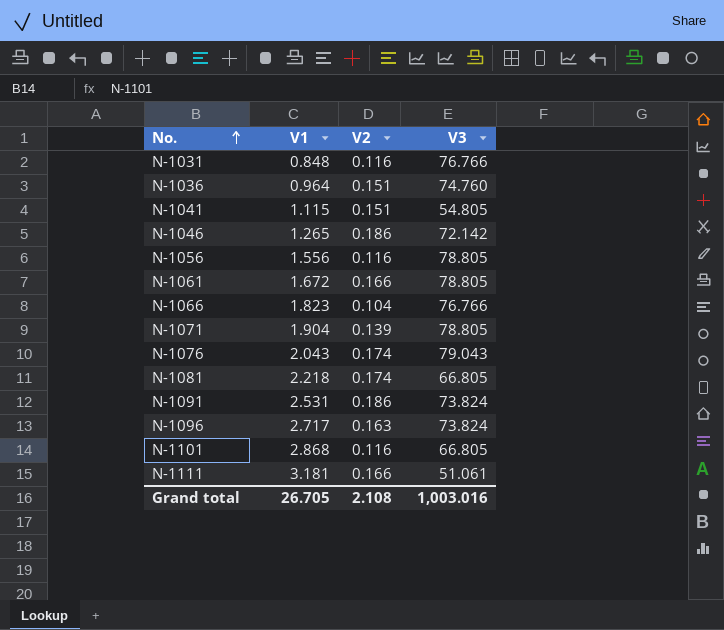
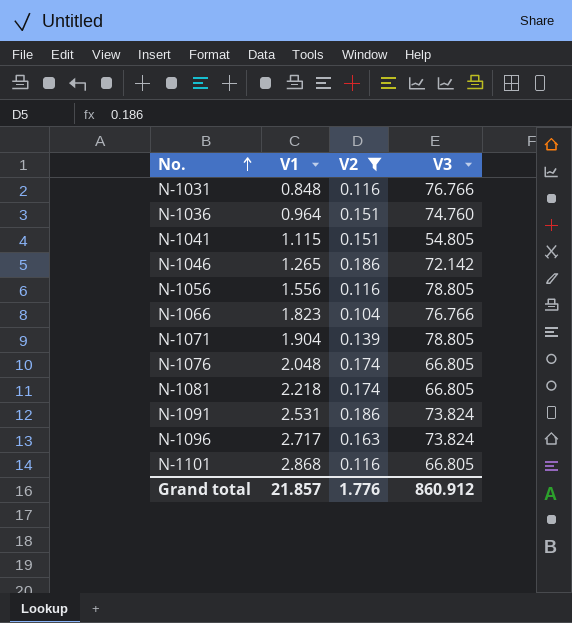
filter: none -> V2 != 0.166
N-1076 | V1: 2.043 -> 2.048
N-1076 | V3: 79.043 -> 66.805
Grand total | V1: 26.705 -> 21.857
Grand total | V2: 2.108 -> 1.776
Grand total | V3: 1,003.016 -> 860.912

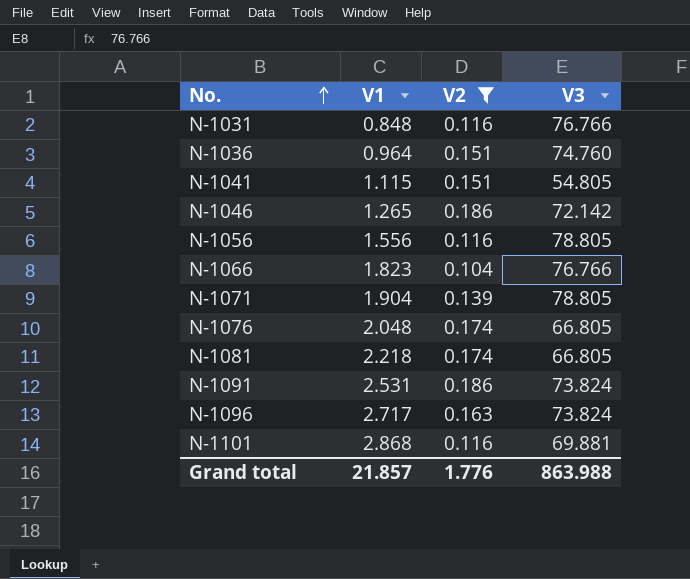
N-1101 | V3: 66.805 -> 69.881
Grand total | V3: 860.912 -> 863.988

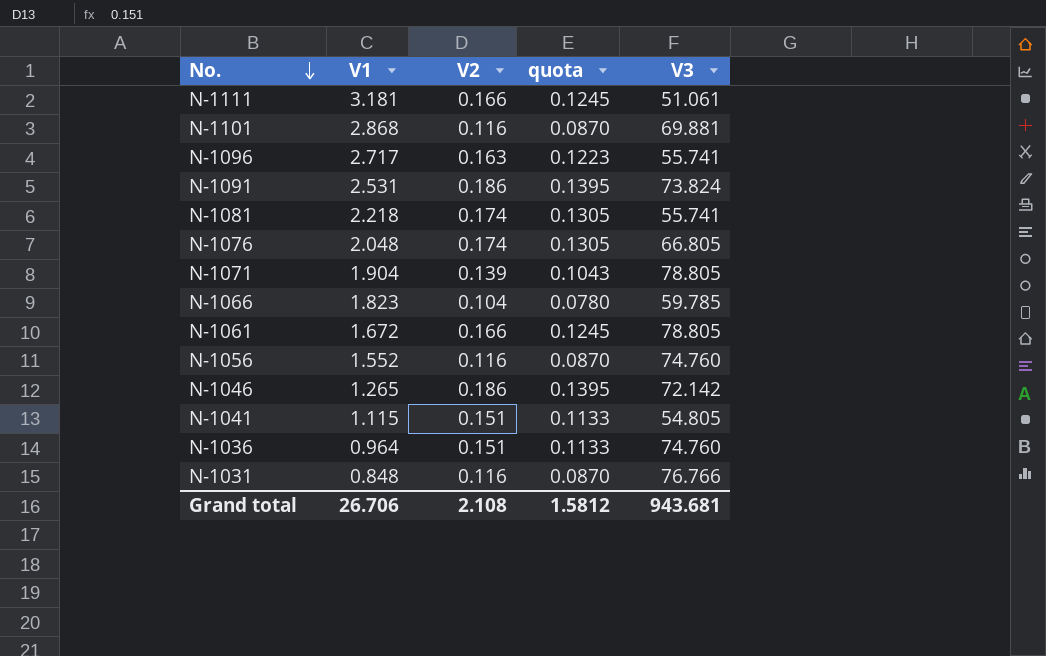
filter: V2 != 0.166 -> none
row order: No. ascending -> No. descending
column quota | formula: none -> [V2] * 0.75
N-1096 | V3: 73.824 -> 55.741
N-1081 | V3: 66.805 -> 55.741
N-1066 | V3: 76.766 -> 59.785
N-1056 | V1: 1.556 -> 1.552
N-1056 | V3: 78.805 -> 74.760
Grand total | V1: 21.857 -> 26.706
Grand total | V2: 1.776 -> 2.108
Grand total | V3: 863.988 -> 943.681

